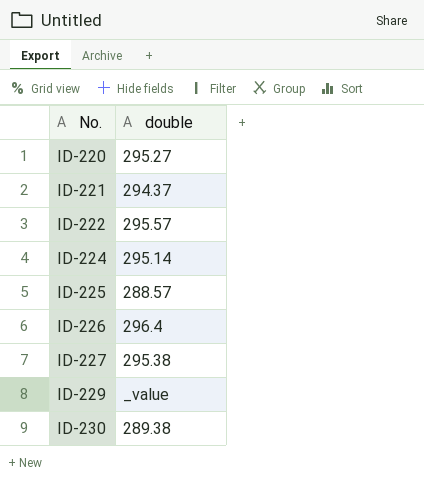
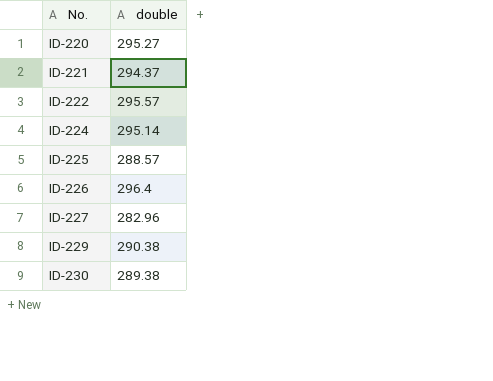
ID-227 | double: 295.38 -> 282.96
ID-229 | double: _value -> 290.38

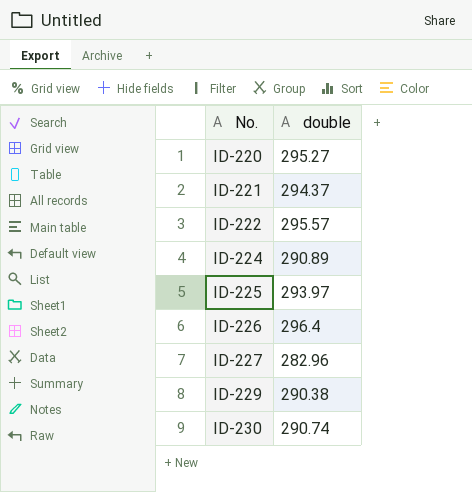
ID-224 | double: 295.14 -> 290.89
ID-225 | double: 288.57 -> 293.97
ID-230 | double: 289.38 -> 290.74

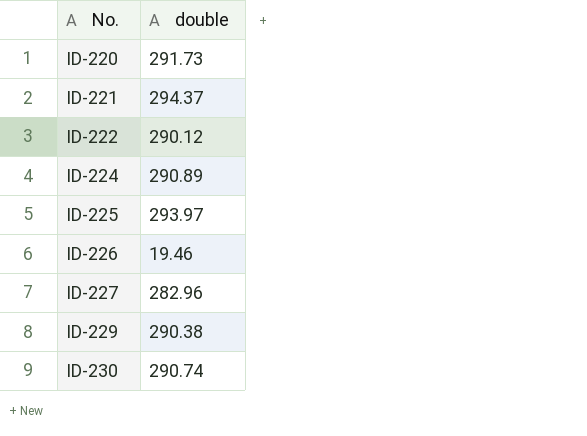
ID-220 | double: 295.27 -> 291.73
ID-222 | double: 295.57 -> 290.12
ID-226 | double: 296.4 -> 19.46

